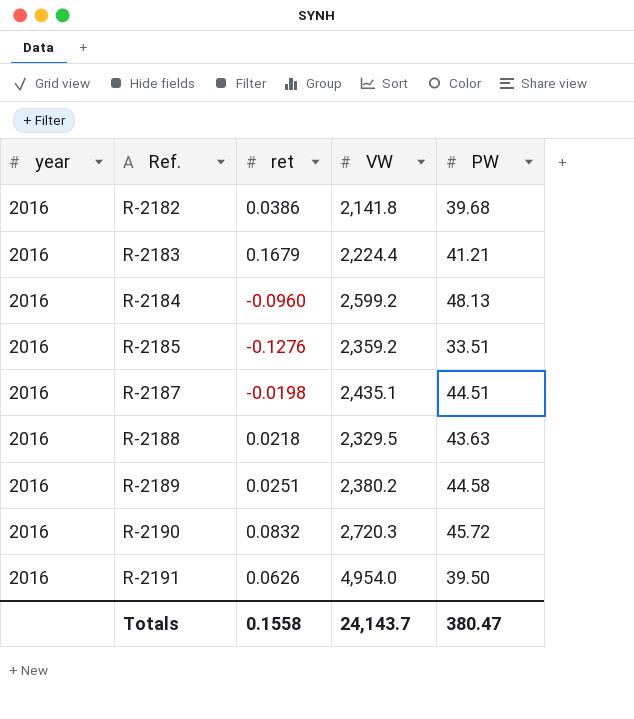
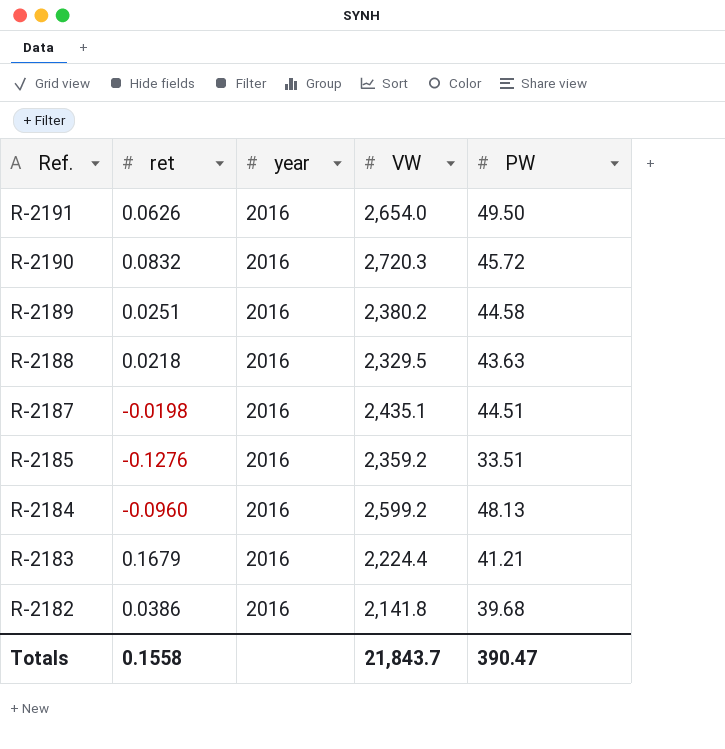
row order: Ref. ascending -> Ref. descending
column year | position: 1 -> 3
R-2191 | VW: 4,954.0 -> 2,654.0
R-2191 | PW: 39.50 -> 49.50
Totals | VW: 24,143.7 -> 21,843.7
Totals | PW: 380.47 -> 390.47

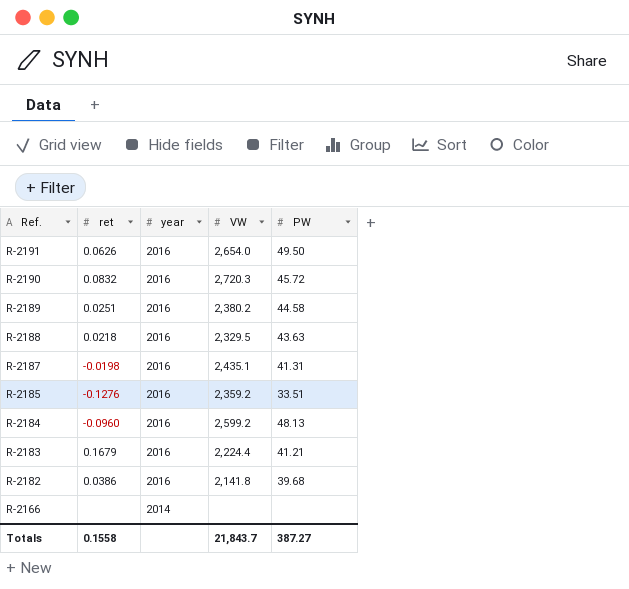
R-2187 | PW: 44.51 -> 41.31
row R-2166: none -> none | 2014 | none | none
Totals | PW: 390.47 -> 387.27

